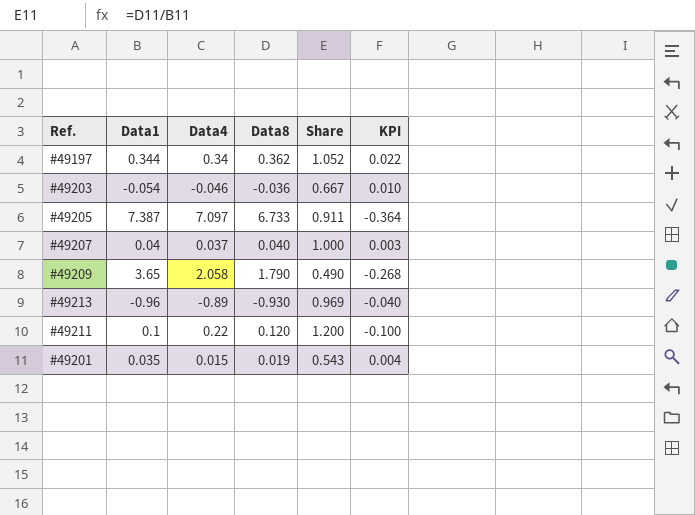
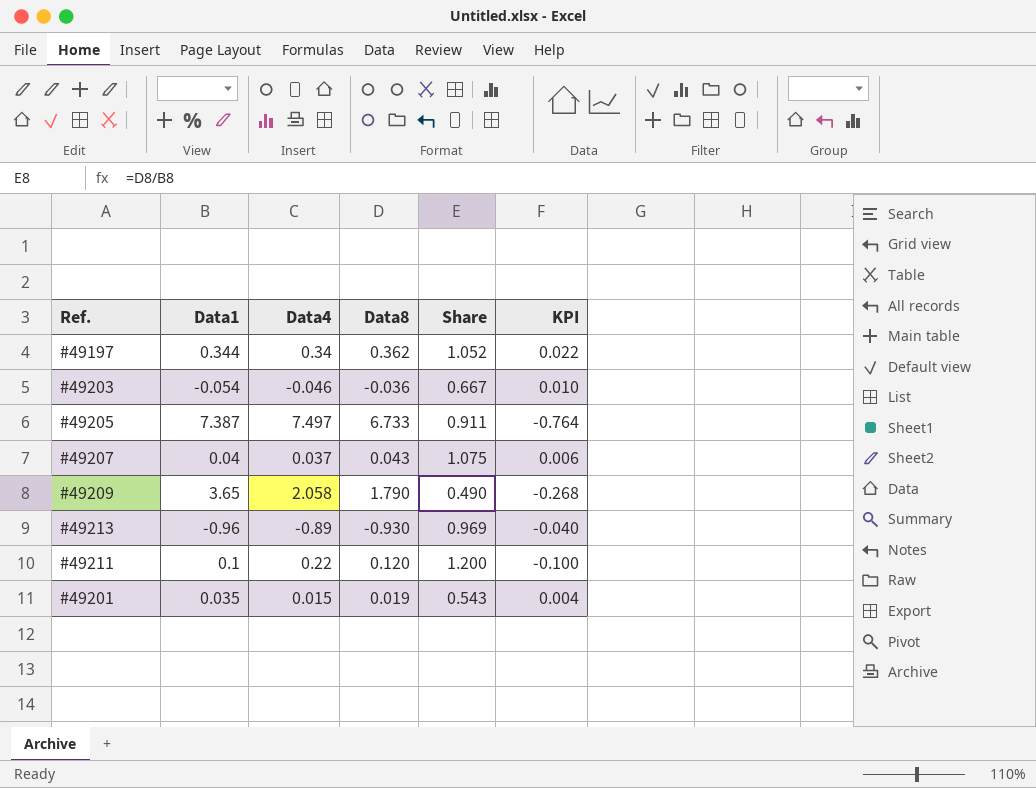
#49205 | Data4: 7.097 -> 7.497
#49205 | KPI: -0.364 -> -0.764
#49207 | Data8: 0.040 -> 0.043
#49207 | Share: 1.000 -> 1.075
#49207 | KPI: 0.003 -> 0.006

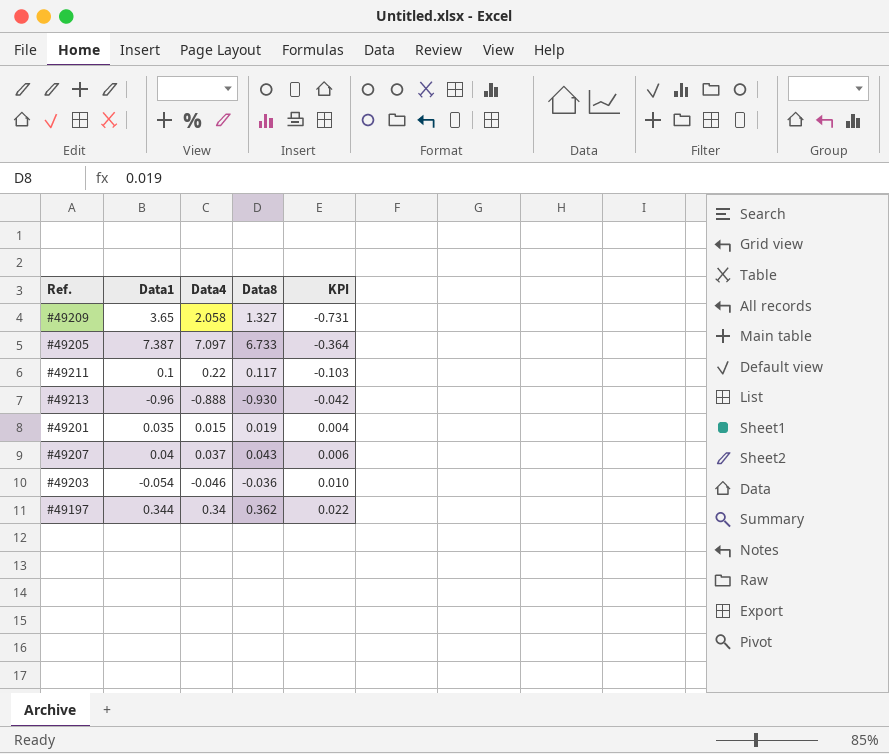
row order: none -> KPI ascending
column Share | formula: [Data8] / [Data1] -> none
#49209 | Data8: 1.790 -> 1.327
#49209 | KPI: -0.268 -> -0.731
#49205 | Data4: 7.497 -> 7.097
#49205 | KPI: -0.764 -> -0.364
#49211 | Data8: 0.120 -> 0.117
#49211 | KPI: -0.100 -> -0.103
#49213 | Data4: -0.89 -> -0.888
#49213 | KPI: -0.040 -> -0.042

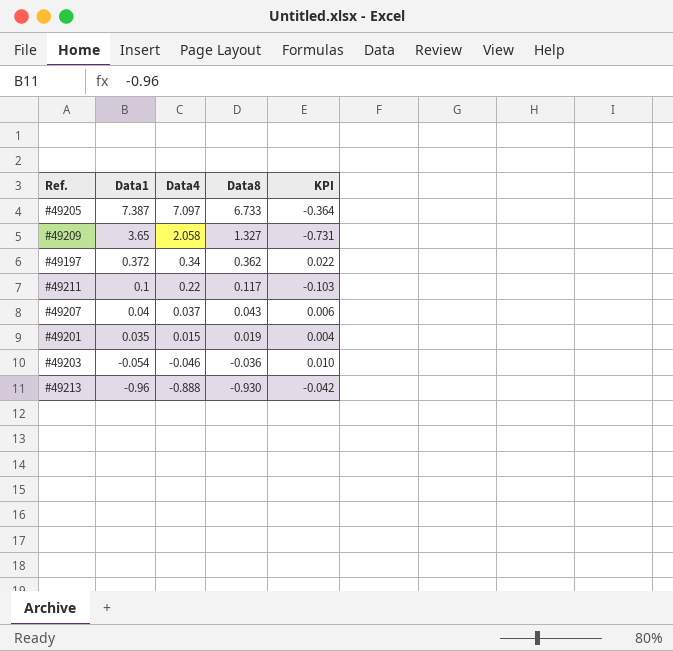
row order: KPI ascending -> Data1 descending
#49197 | Data1: 0.344 -> 0.372

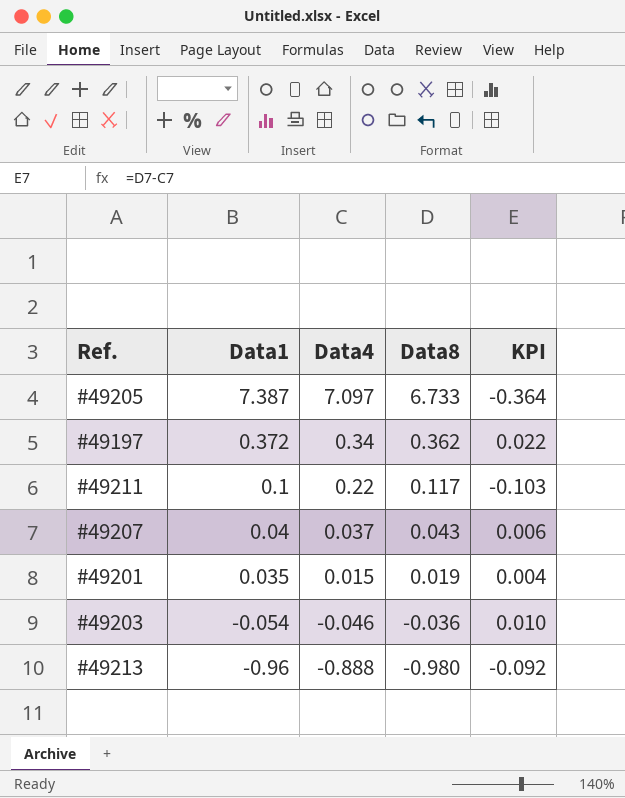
row #49209: 3.65 | 2.058 | 1.327 | -0.731 -> none
#49213 | Data8: -0.930 -> -0.980
#49213 | KPI: -0.042 -> -0.092

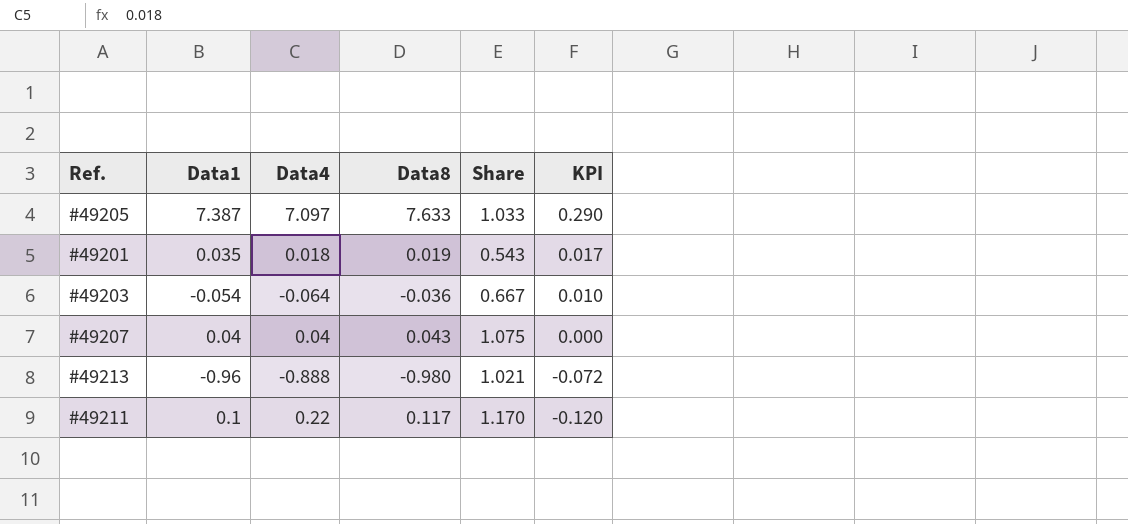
row order: Data1 descending -> KPI descending
column Share | formula: none -> [Data8] / [Data1]
column KPI | formula: [Data8] - [Data4] -> [Data1] - [Data4]
row #49197: 0.372 | 0.34 | 0.362 | 0.022 -> none
#49205 | Data8: 6.733 -> 7.633
#49201 | Data4: 0.015 -> 0.018
#49203 | Data4: -0.046 -> -0.064
#49207 | Data4: 0.037 -> 0.04

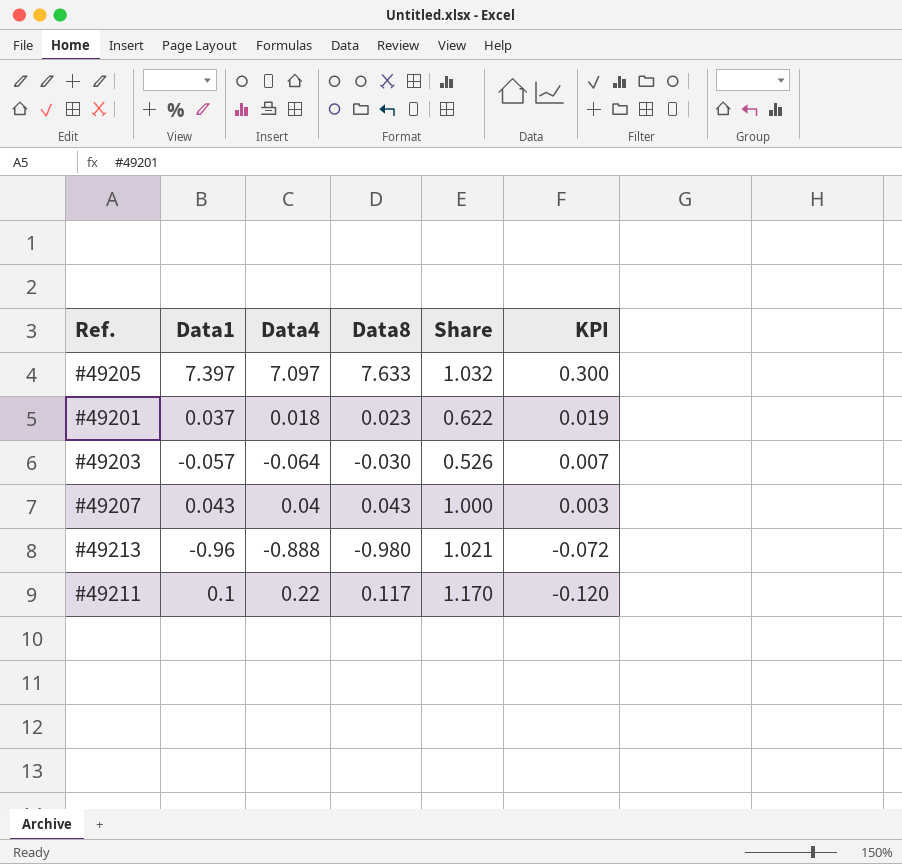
#49205 | Data1: 7.387 -> 7.397
#49205 | Share: 1.033 -> 1.032
#49205 | KPI: 0.290 -> 0.300
#49201 | Data1: 0.035 -> 0.037
#49201 | Data8: 0.019 -> 0.023
#49201 | Share: 0.543 -> 0.622
#49201 | KPI: 0.017 -> 0.019
#49203 | Data1: -0.054 -> -0.057
#49203 | Data8: -0.036 -> -0.030
#49203 | Share: 0.667 -> 0.526
#49203 | KPI: 0.010 -> 0.007
#49207 | Data1: 0.04 -> 0.043
#49207 | Share: 1.075 -> 1.000
#49207 | KPI: 0.000 -> 0.003

